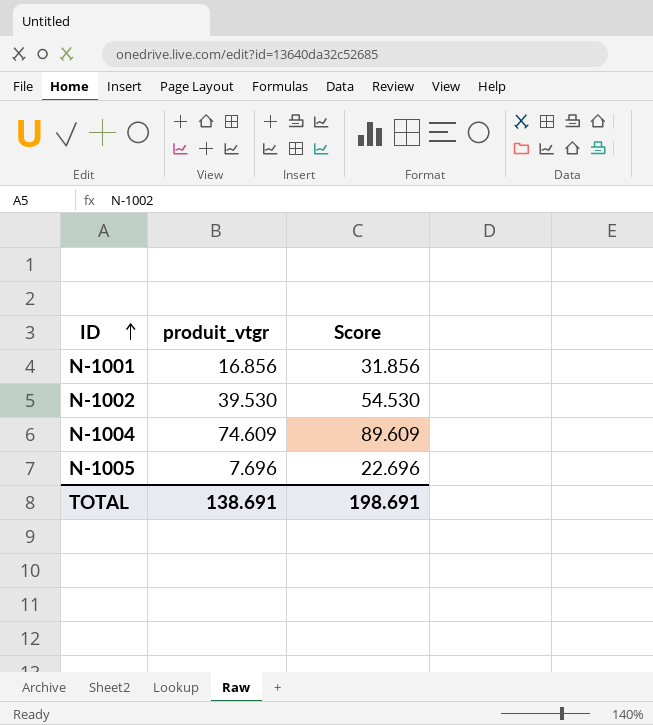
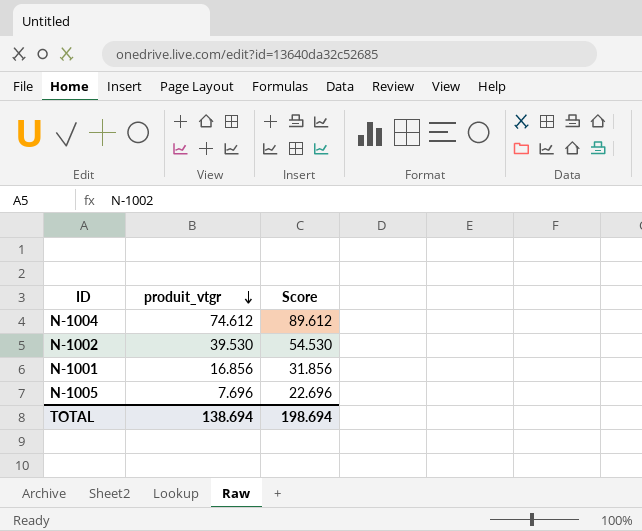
row order: ID ascending -> produit_vtgr descending
N-1004 | produit_vtgr: 74.609 -> 74.612
N-1004 | Score: 89.609 -> 89.612
TOTAL | produit_vtgr: 138.691 -> 138.694
TOTAL | Score: 198.691 -> 198.694

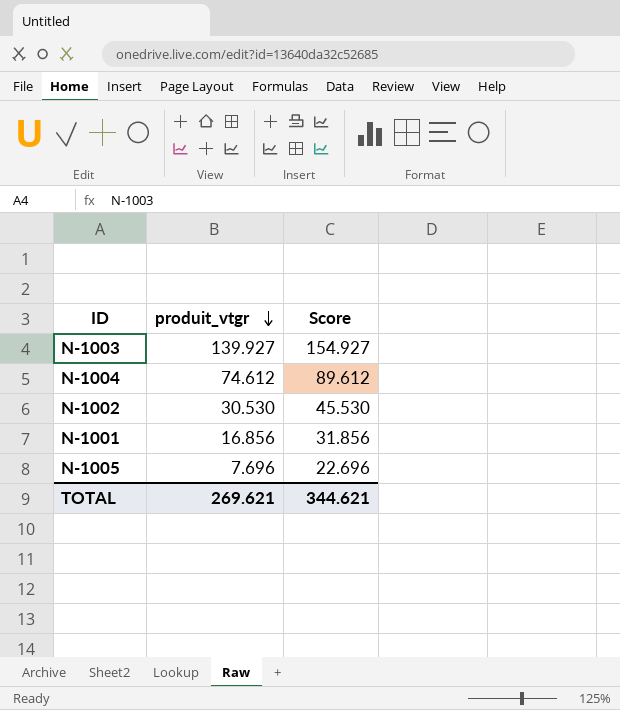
row N-1003: none -> 139.927 | 154.927
N-1002 | produit_vtgr: 39.530 -> 30.530
N-1002 | Score: 54.530 -> 45.530
TOTAL | produit_vtgr: 138.694 -> 269.621
TOTAL | Score: 198.694 -> 344.621

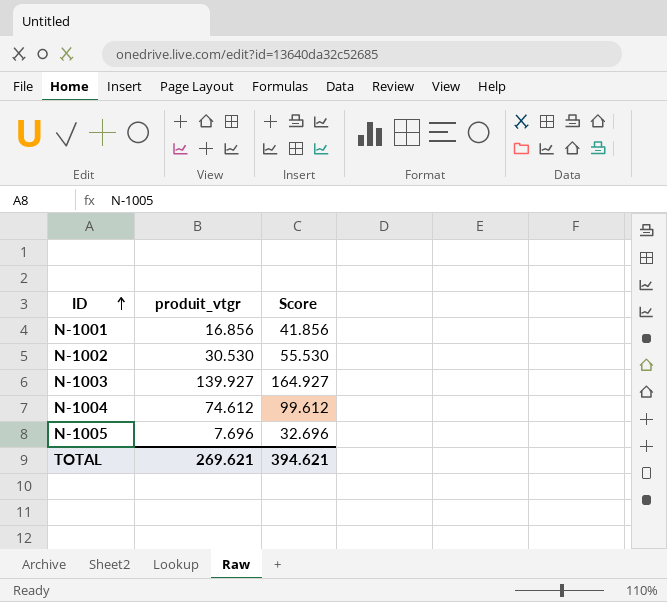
row order: produit_vtgr descending -> ID ascending
column Score | formula: [produit_vtgr] + 15 -> [produit_vtgr] + 25
TOTAL | Score: 344.621 -> 394.621

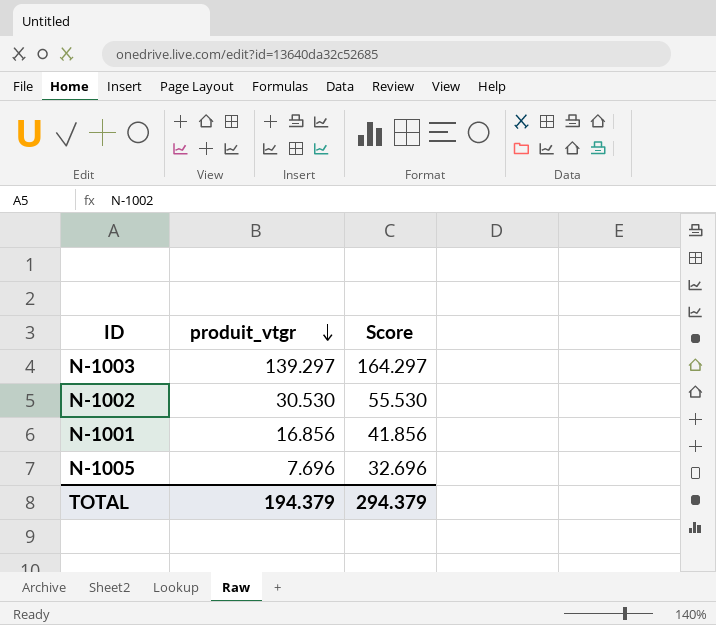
row order: ID ascending -> produit_vtgr descending
row N-1004: 74.612 | 99.612 -> none
N-1003 | produit_vtgr: 139.927 -> 139.297
N-1003 | Score: 164.927 -> 164.297
TOTAL | produit_vtgr: 269.621 -> 194.379
TOTAL | Score: 394.621 -> 294.379

